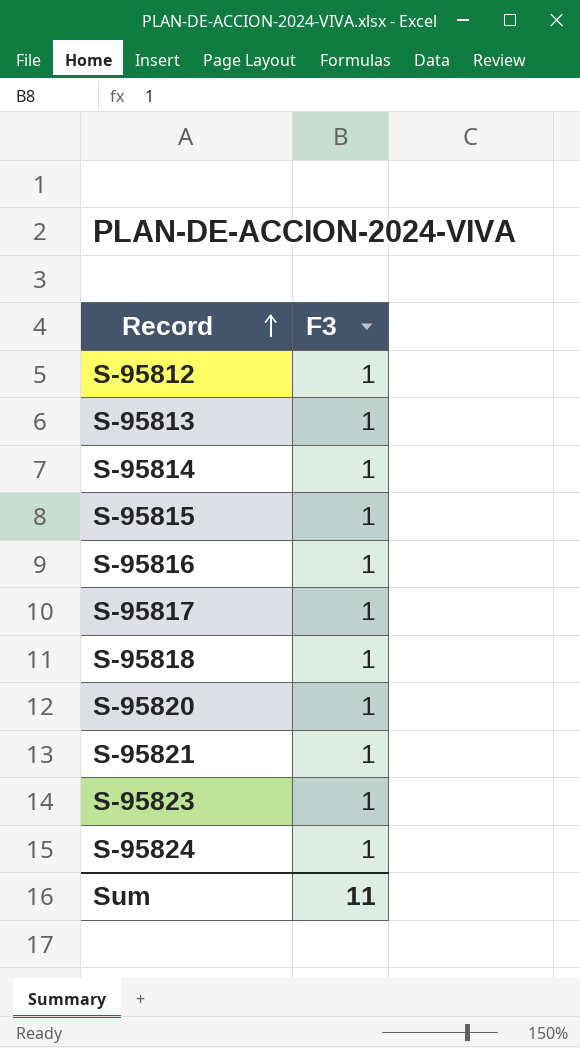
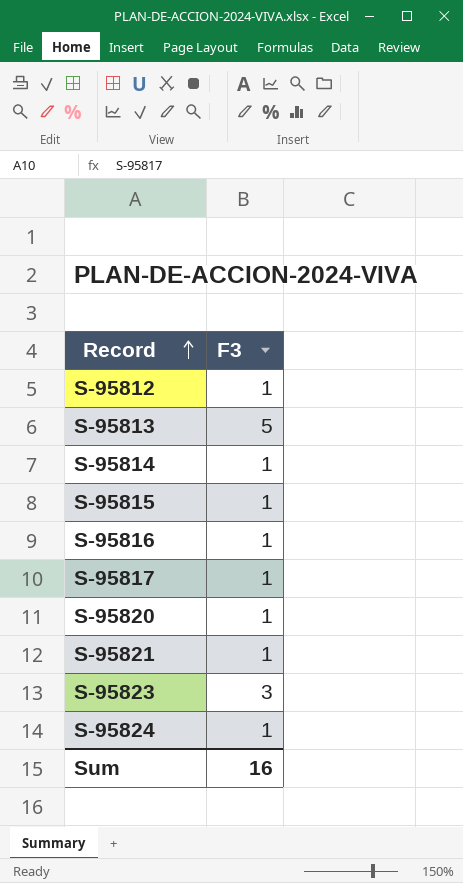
row S-95818: 1 -> none
S-95813 | F3: 1 -> 5
S-95823 | F3: 1 -> 3
Sum | F3: 11 -> 16

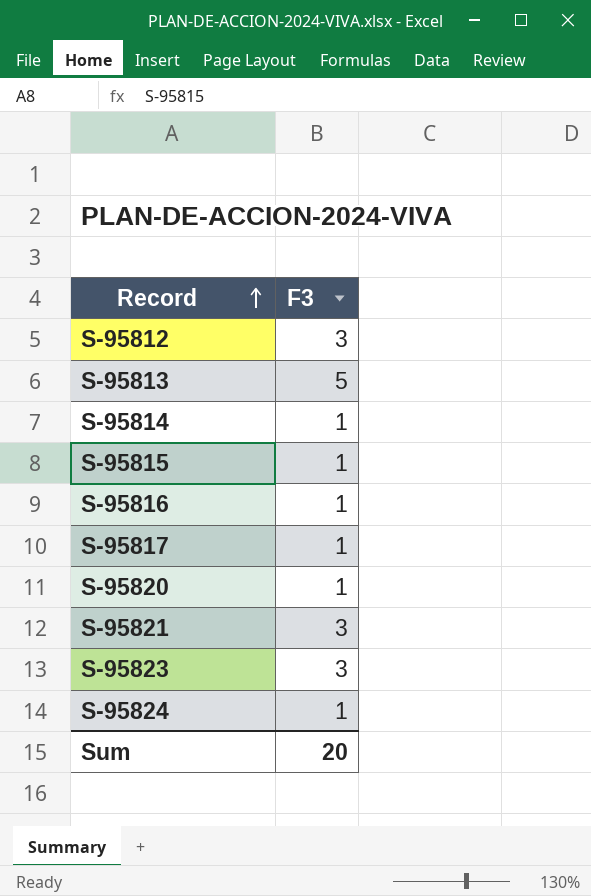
S-95812 | F3: 1 -> 3
S-95821 | F3: 1 -> 3
Sum | F3: 16 -> 20

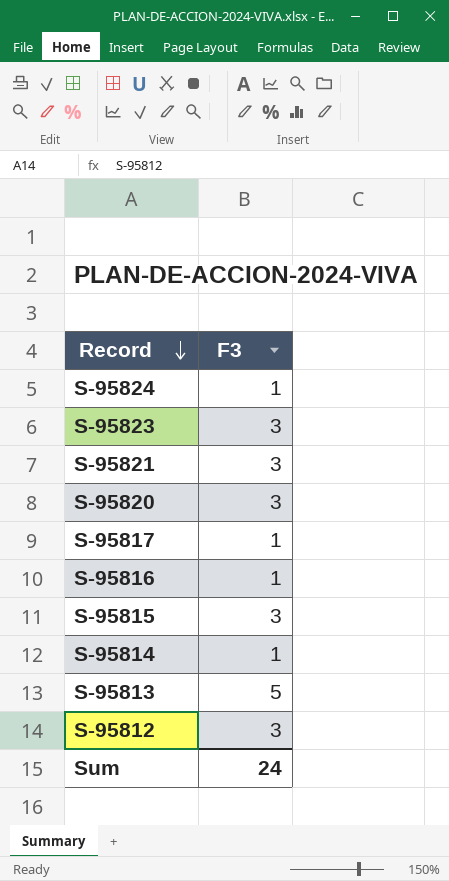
row order: Record ascending -> Record descending
S-95820 | F3: 1 -> 3
S-95815 | F3: 1 -> 3
Sum | F3: 20 -> 24

